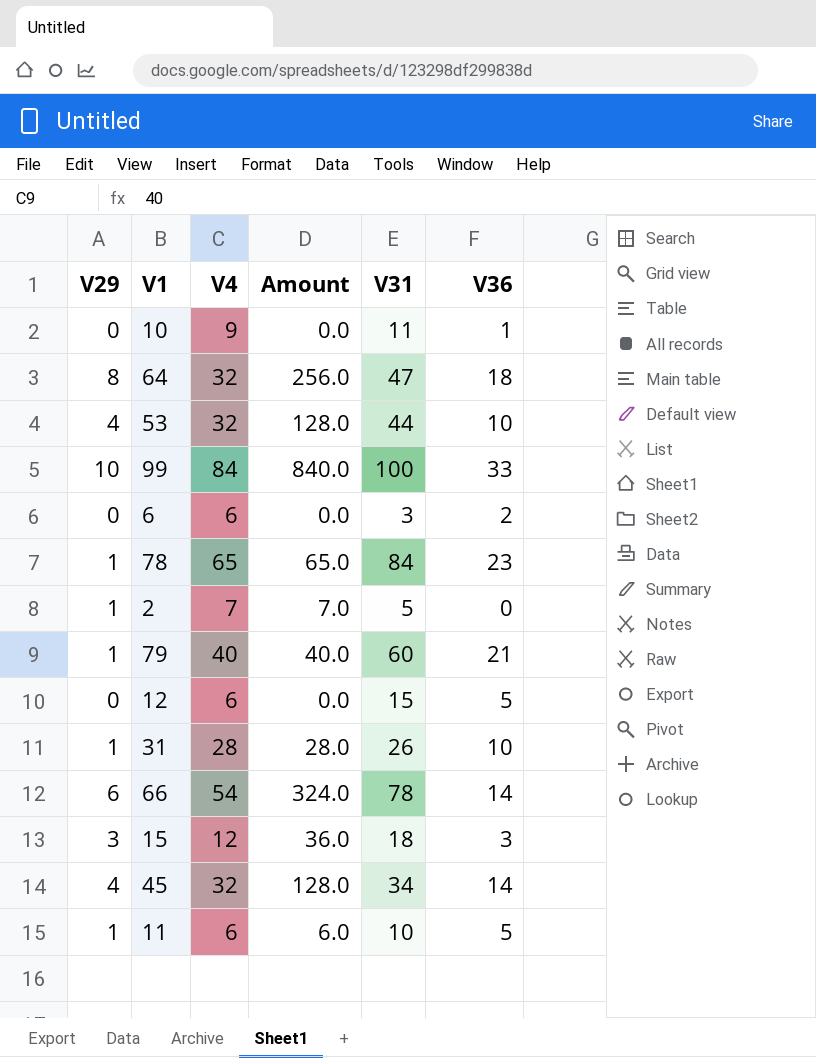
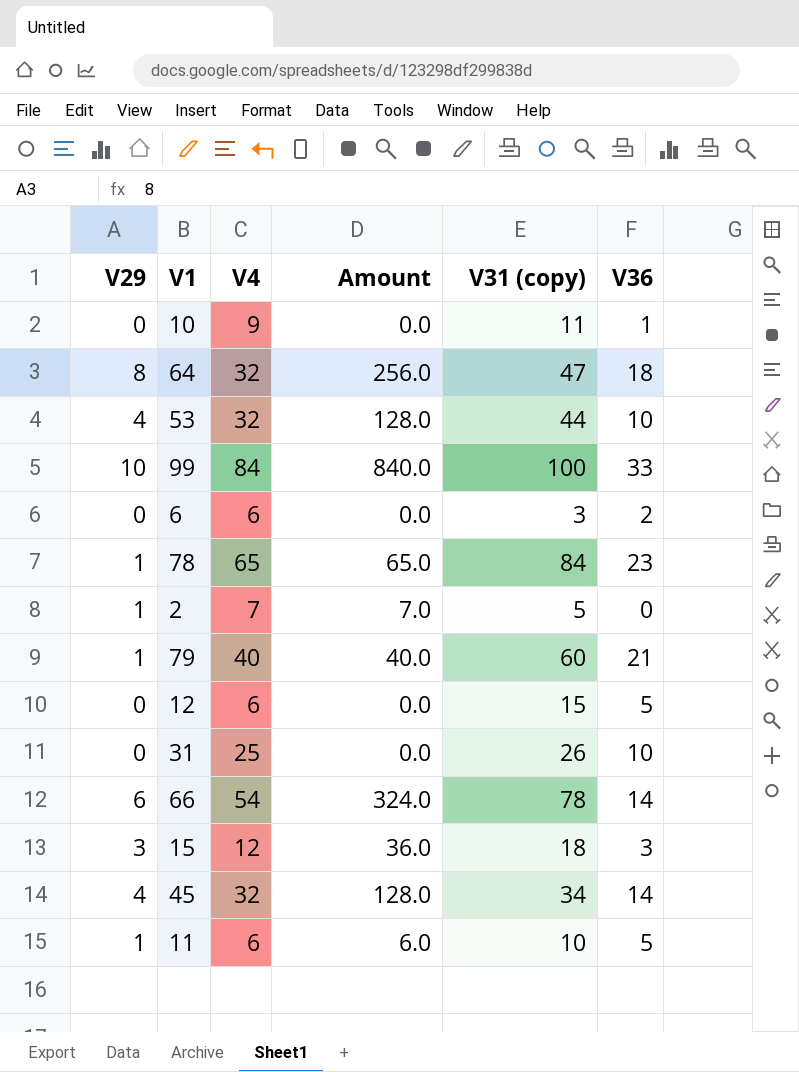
column name: V31 -> V31 (copy)
31 | V29: 1 -> 0
31 | V4: 28 -> 25
31 | Amount: 28.0 -> 0.0

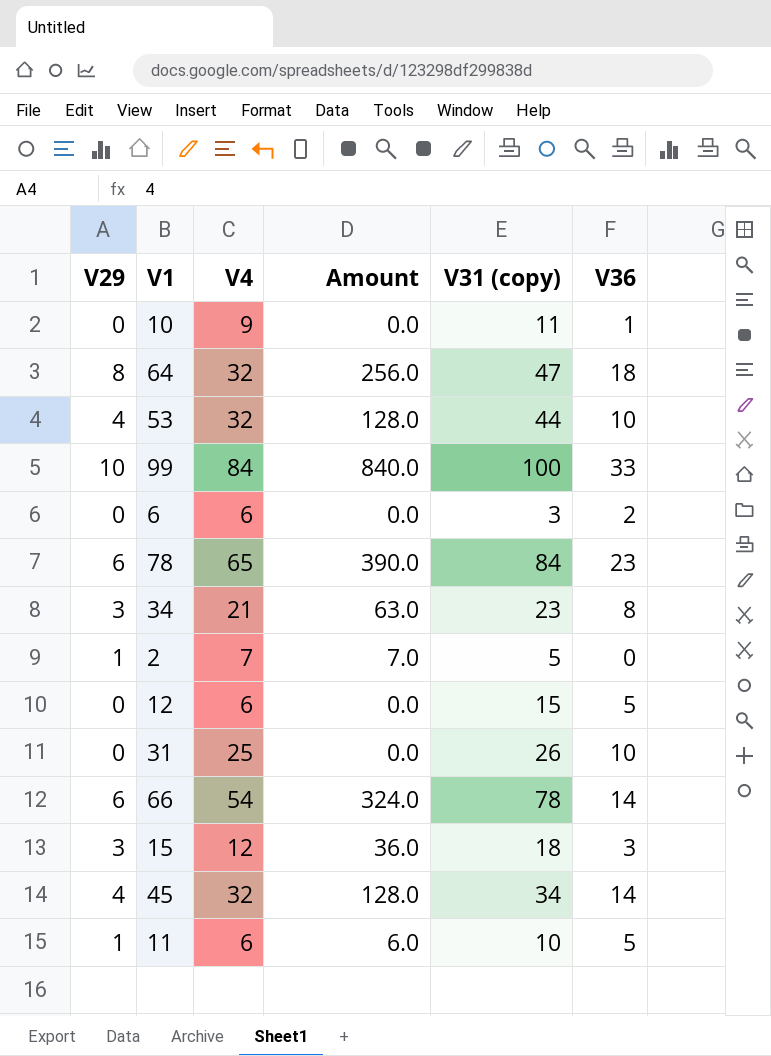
row 79: 1 | 40 | 40.0 | 60 | 21 -> none
78 | V29: 1 -> 6
78 | Amount: 65.0 -> 390.0
row 34: none -> 3 | 21 | 63.0 | 23 | 8

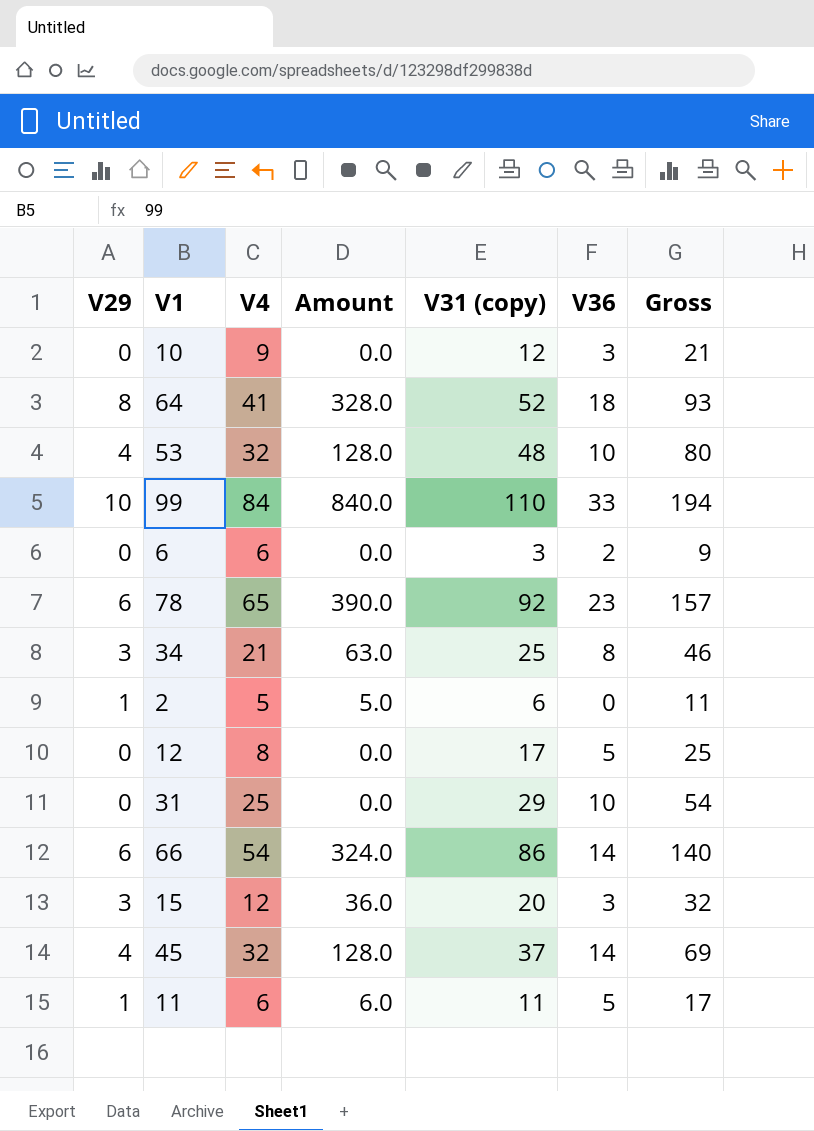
column Gross | formula: none -> [V4] + [V31 (copy)]
10 | V31 (copy): 11 -> 12
10 | V36: 1 -> 3
64 | V4: 32 -> 41
64 | Amount: 256.0 -> 328.0
64 | V31 (copy): 47 -> 52
53 | V31 (copy): 44 -> 48
99 | V31 (copy): 100 -> 110
78 | V31 (copy): 84 -> 92
34 | V31 (copy): 23 -> 25
2 | V4: 7 -> 5
2 | Amount: 7.0 -> 5.0
2 | V31 (copy): 5 -> 6
12 | V4: 6 -> 8
12 | V31 (copy): 15 -> 17
31 | V31 (copy): 26 -> 29
66 | V31 (copy): 78 -> 86
15 | V31 (copy): 18 -> 20
45 | V31 (copy): 34 -> 37
11 | V31 (copy): 10 -> 11

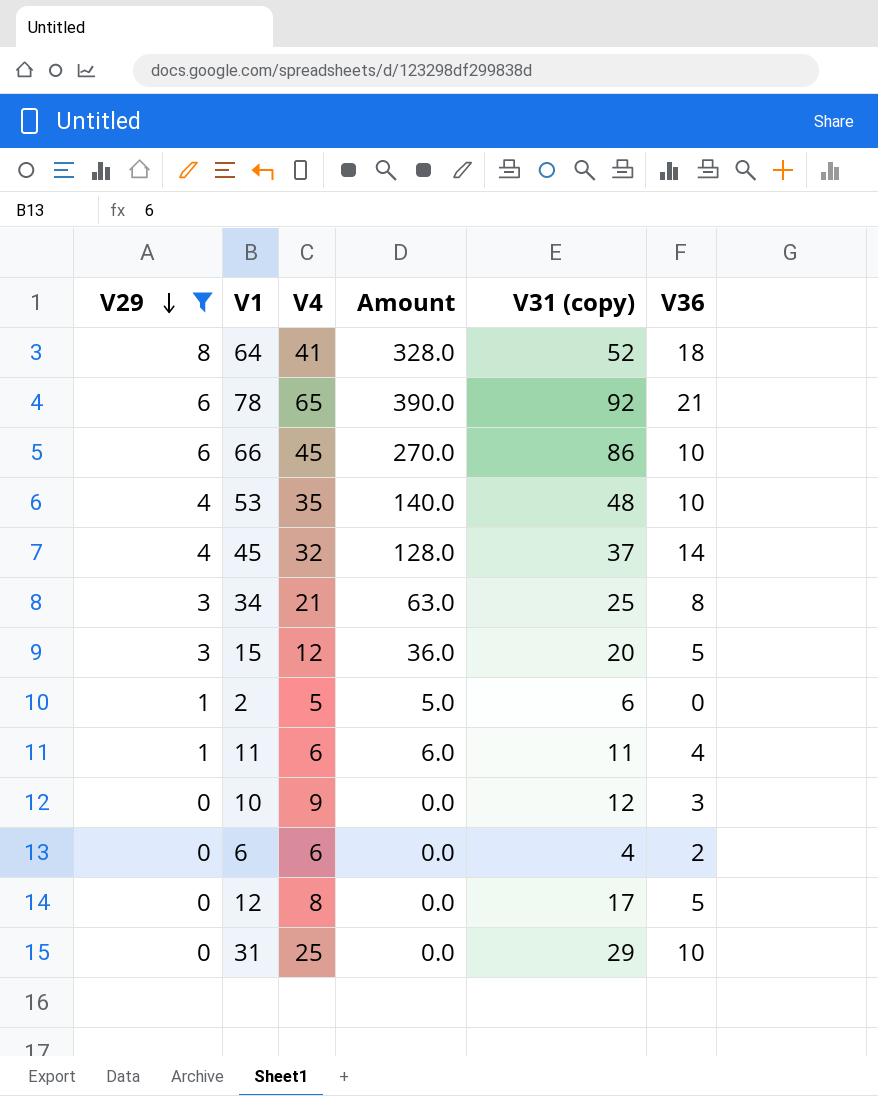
filter: none -> V29 != 10
row order: none -> V29 descending
column Gross | formula: [V4] + [V31 (copy)] -> none
78 | V36: 23 -> 21
66 | V4: 54 -> 45
66 | Amount: 324.0 -> 270.0
66 | V36: 14 -> 10
53 | V4: 32 -> 35
53 | Amount: 128.0 -> 140.0
15 | V36: 3 -> 5
11 | V36: 5 -> 4
6 | V31 (copy): 3 -> 4

